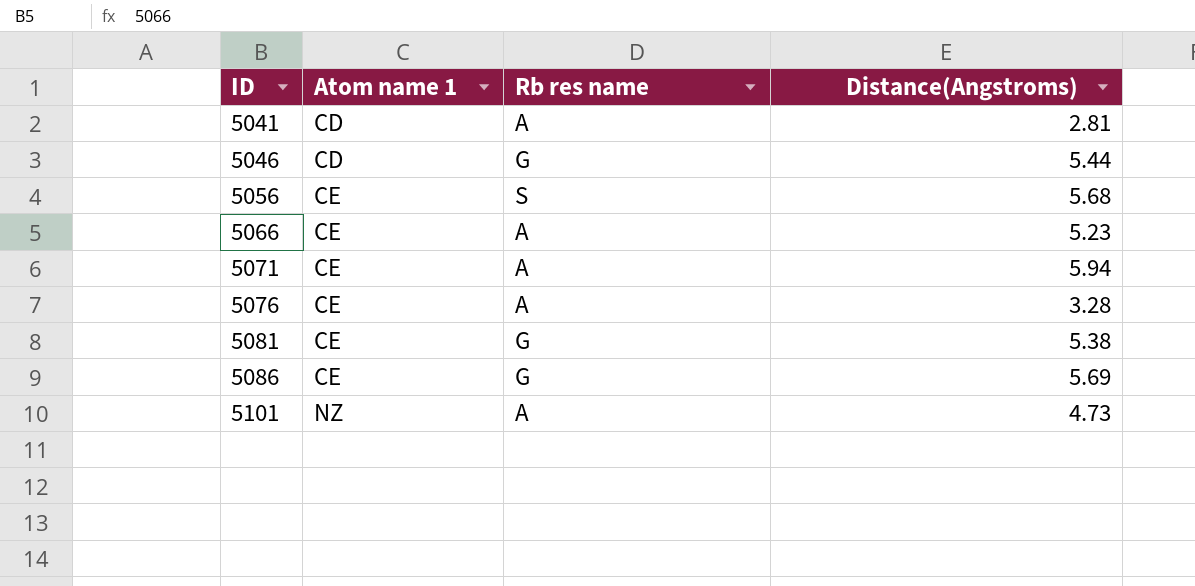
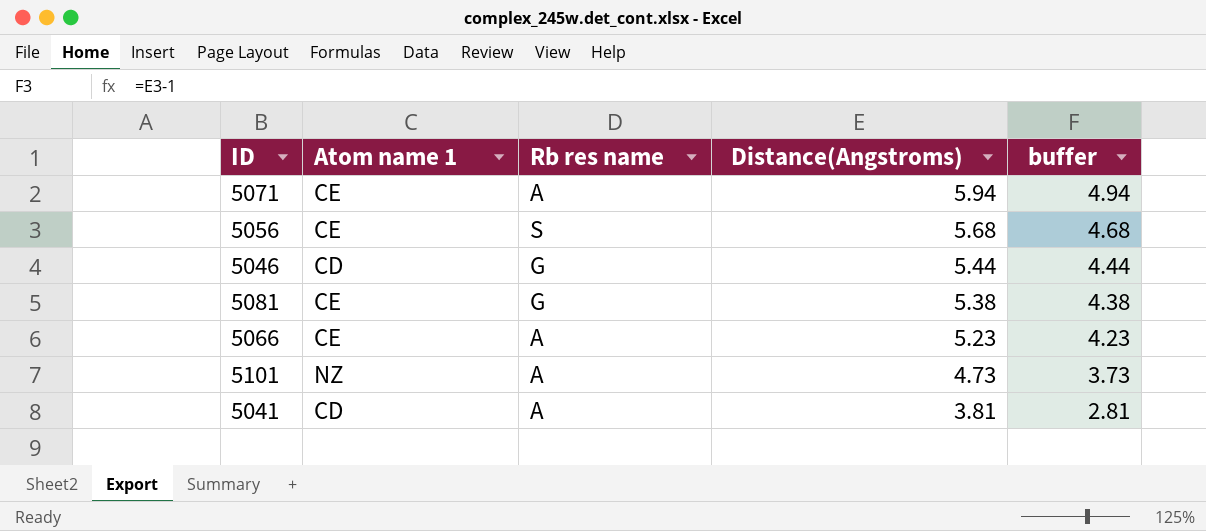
row order: ID ascending -> Distance(Angstroms) descending
column buffer | formula: none -> [Distance(Angstroms)] - 1
row 5076: CE | A | 3.28 -> none
row 5086: CE | G | 5.69 -> none
5041 | Distance(Angstroms): 2.81 -> 3.81

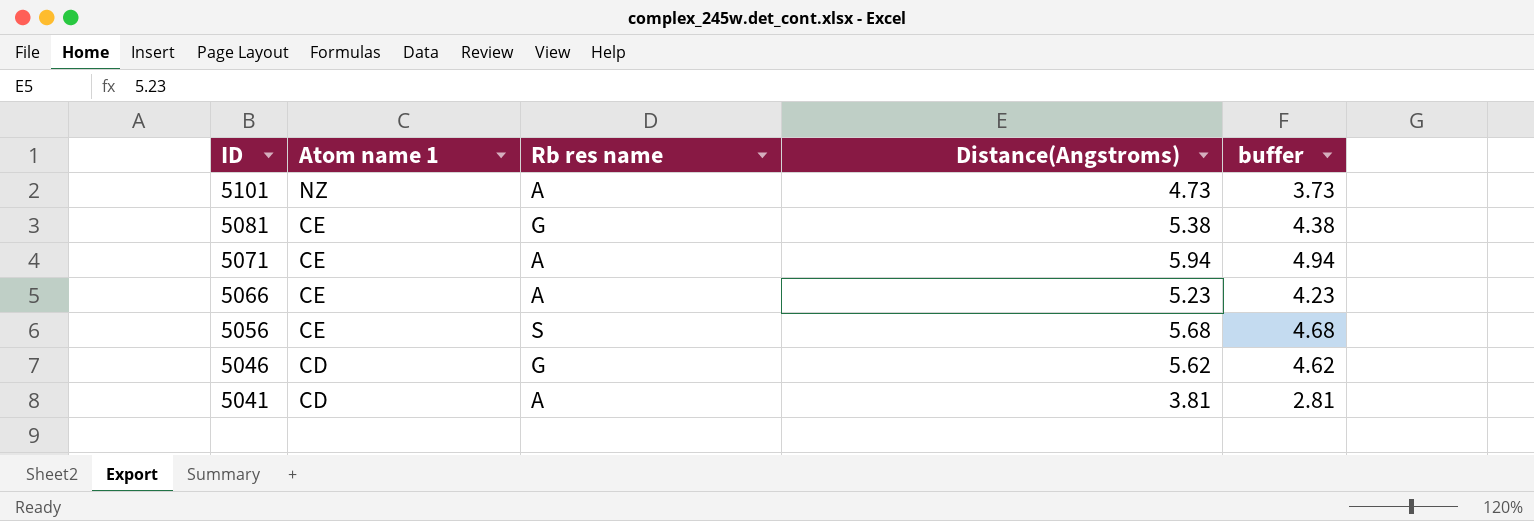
row order: Distance(Angstroms) descending -> ID descending
5046 | Distance(Angstroms): 5.44 -> 5.62
5046 | buffer: 4.44 -> 4.62

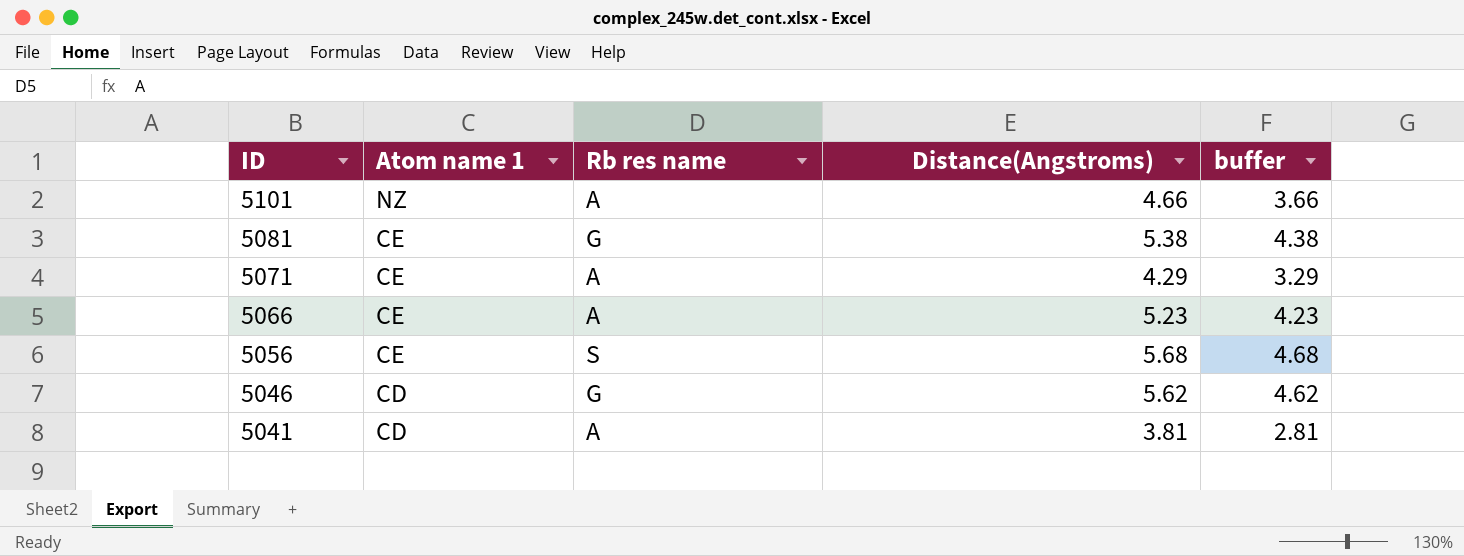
5101 | Distance(Angstroms): 4.73 -> 4.66
5101 | buffer: 3.73 -> 3.66
5071 | Distance(Angstroms): 5.94 -> 4.29
5071 | buffer: 4.94 -> 3.29

